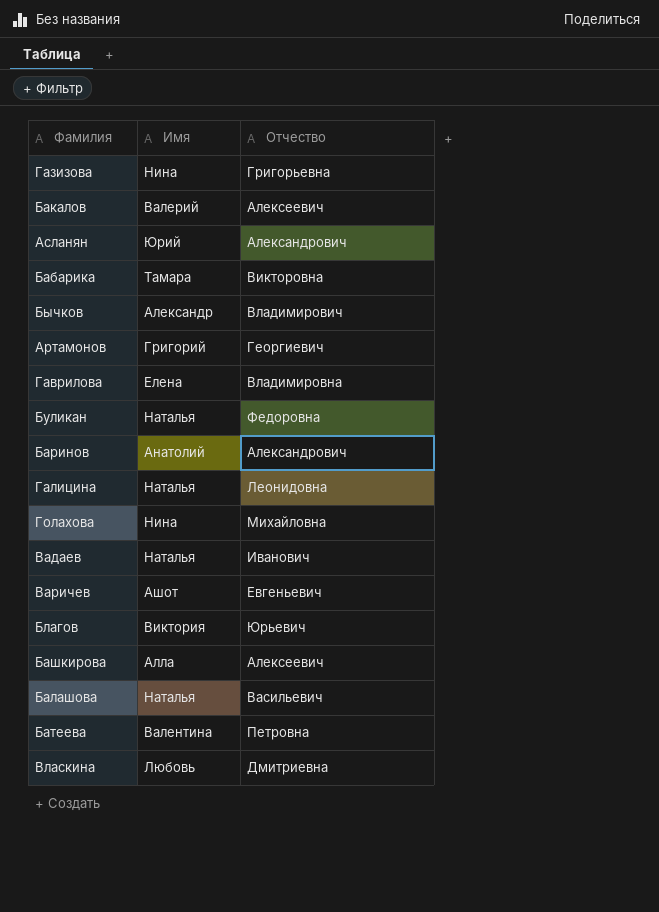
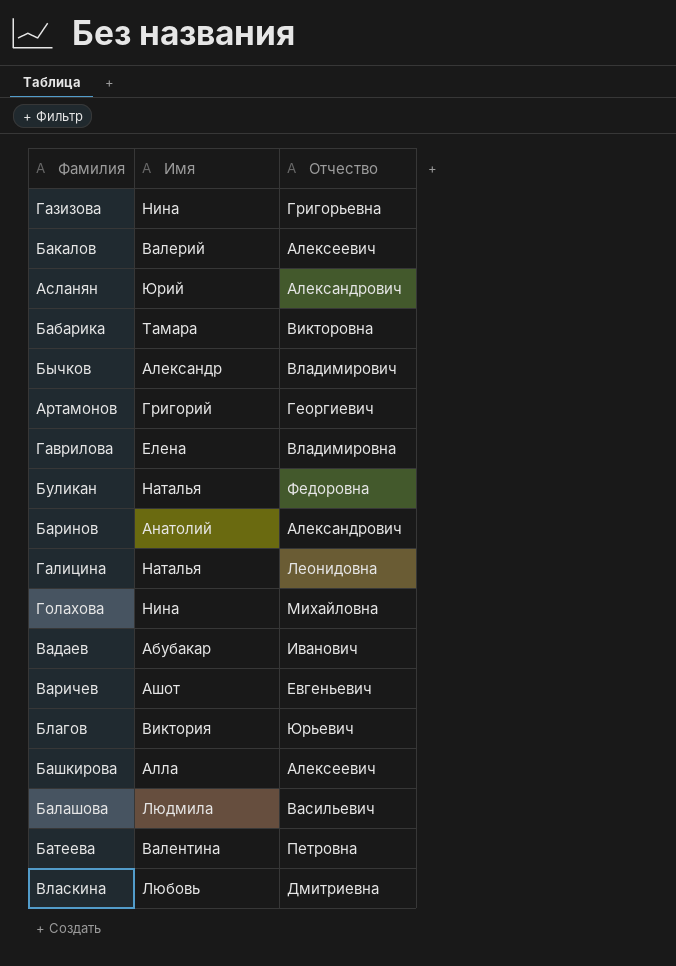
Вадаев | Имя: Наталья -> Абубакар
Балашова | Имя: Наталья -> Людмила

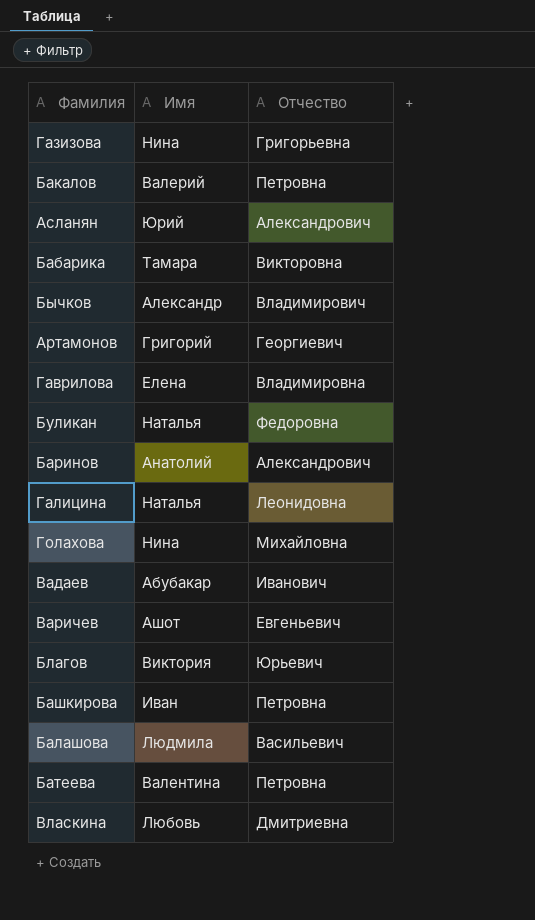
Бакалов | Отчество: Алексеевич -> Петровна
Башкирова | Имя: Алла -> Иван
Башкирова | Отчество: Алексеевич -> Петровна

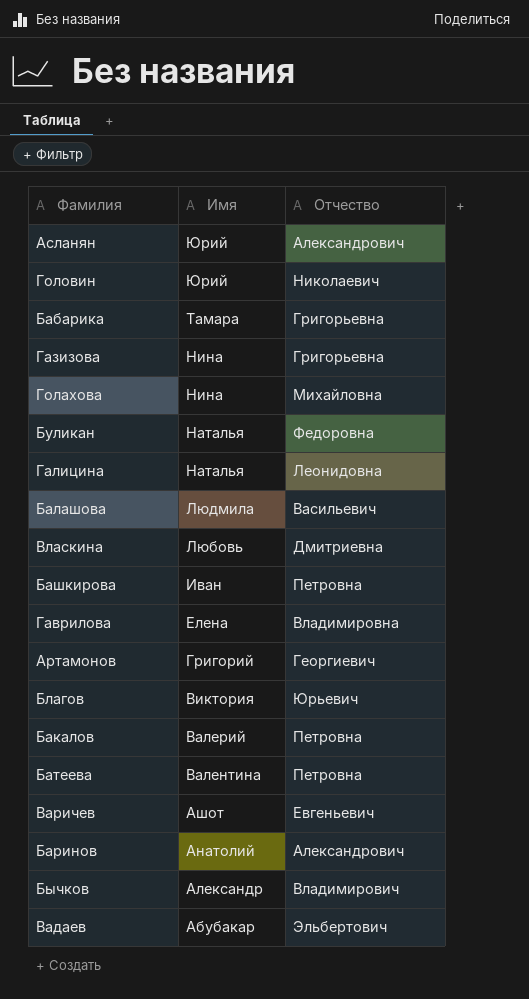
row order: none -> Имя descending
row Головин: none -> Юрий | Николаевич
Бабарика | Отчество: Викторовна -> Григорьевна
Вадаев | Отчество: Иванович -> Эльбертович

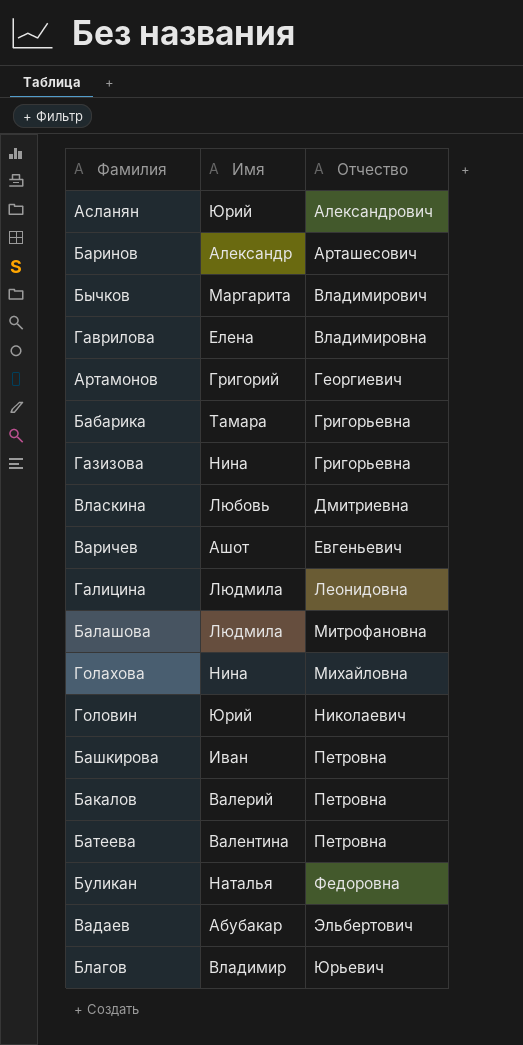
row order: Имя descending -> Отчество ascending
Баринов | Имя: Анатолий -> Александр
Баринов | Отчество: Александрович -> Арташесович
Бычков | Имя: Александр -> Маргарита
Галицина | Имя: Наталья -> Людмила
Балашова | Отчество: Васильевич -> Митрофановна
Благов | Имя: Виктория -> Владимир

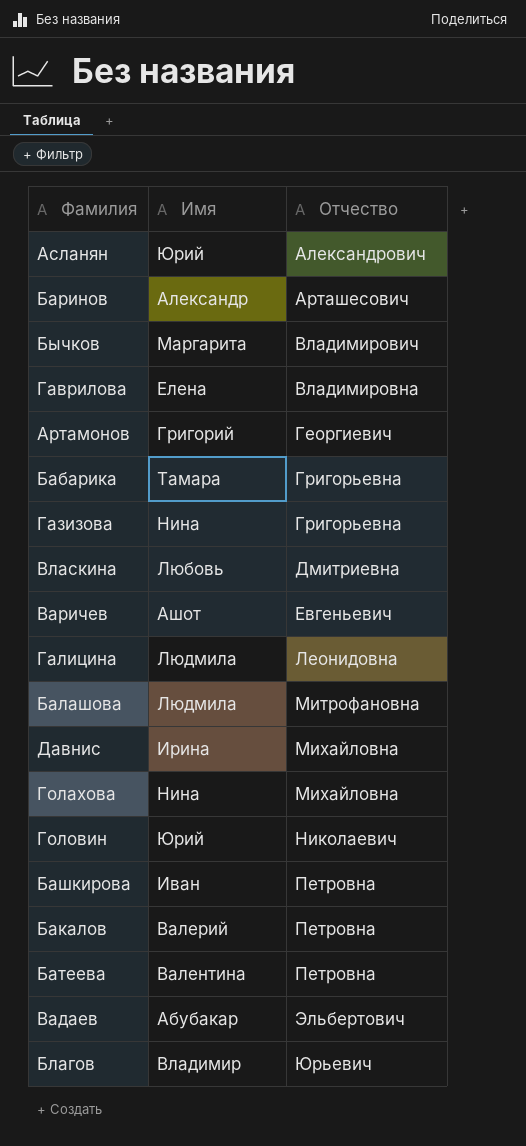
row Буликан: Наталья | Федоровна -> none
row Давнис: none -> Ирина | Михайловна

